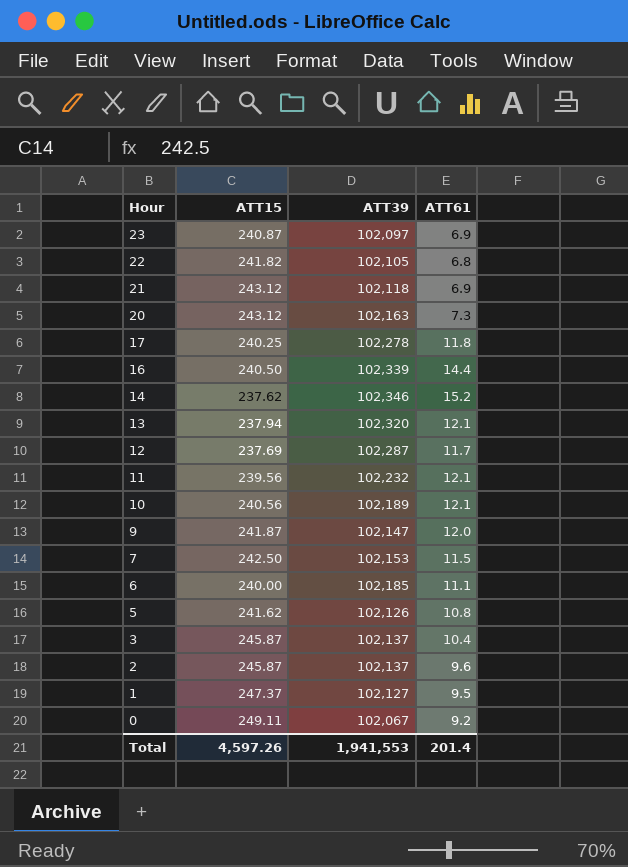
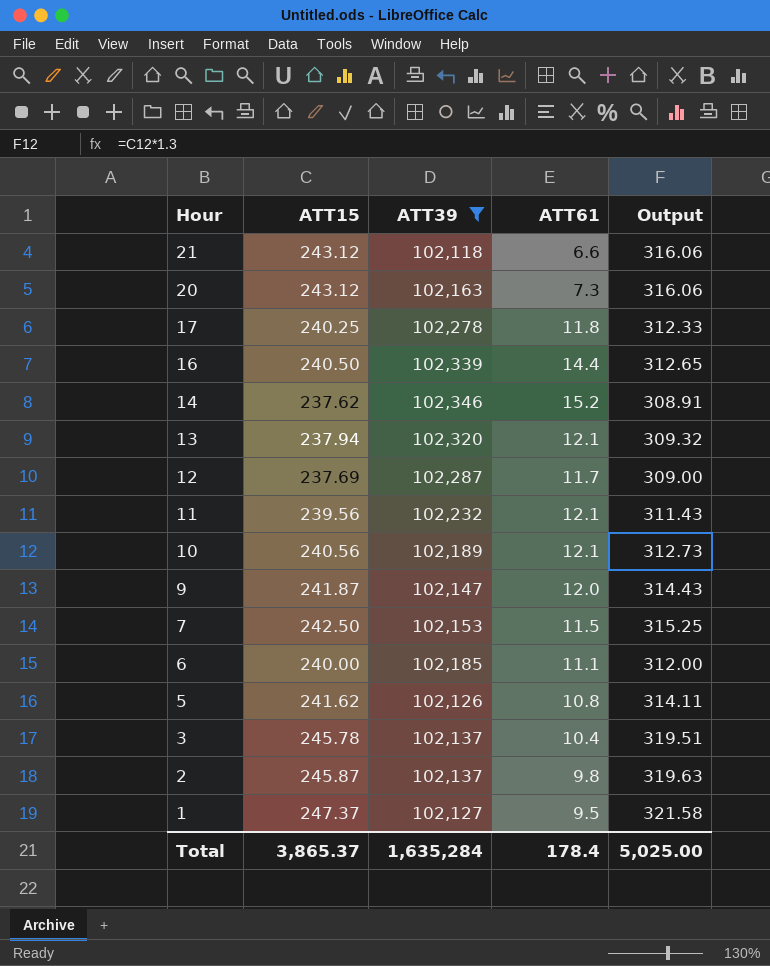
filter: none -> ATT39 >= 102,118
column Output | formula: none -> [ATT15] * 1.3
21 | ATT61: 6.9 -> 6.6
3 | ATT15: 245.87 -> 245.78
2 | ATT61: 9.6 -> 9.8
Total | ATT15: 4,597.26 -> 3,865.37
Total | ATT39: 1,941,553 -> 1,635,284
Total | ATT61: 201.4 -> 178.4

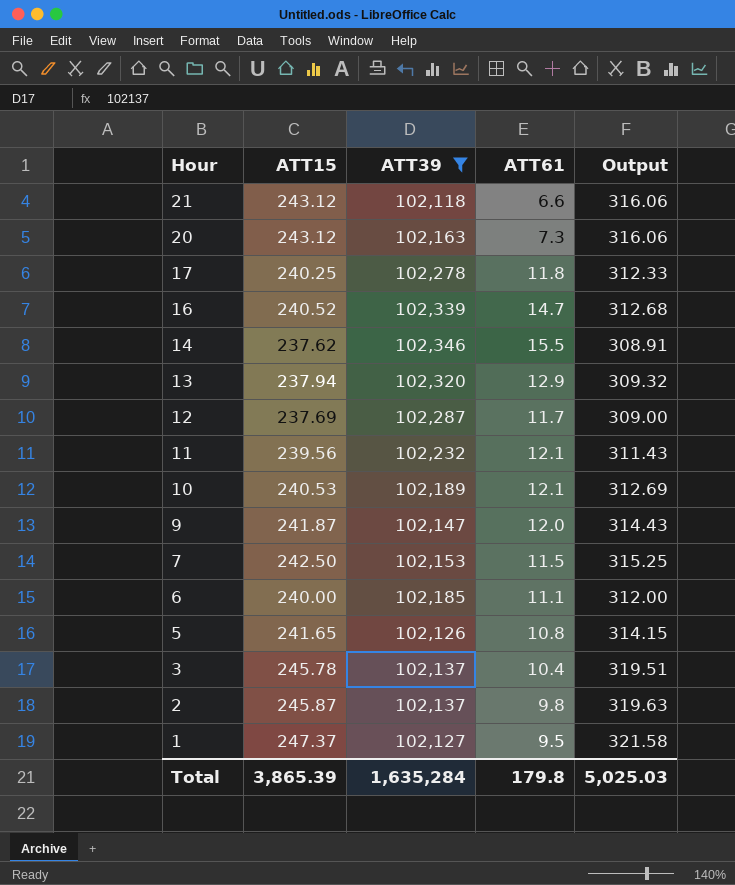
16 | ATT15: 240.50 -> 240.52
16 | ATT61: 14.4 -> 14.7
16 | Output: 312.65 -> 312.68
14 | ATT61: 15.2 -> 15.5
13 | ATT61: 12.1 -> 12.9
10 | ATT15: 240.56 -> 240.53
10 | Output: 312.73 -> 312.69
5 | ATT15: 241.62 -> 241.65
5 | Output: 314.11 -> 314.15
Total | ATT15: 3,865.37 -> 3,865.39
Total | ATT61: 178.4 -> 179.8
Total | Output: 5,025.00 -> 5,025.03

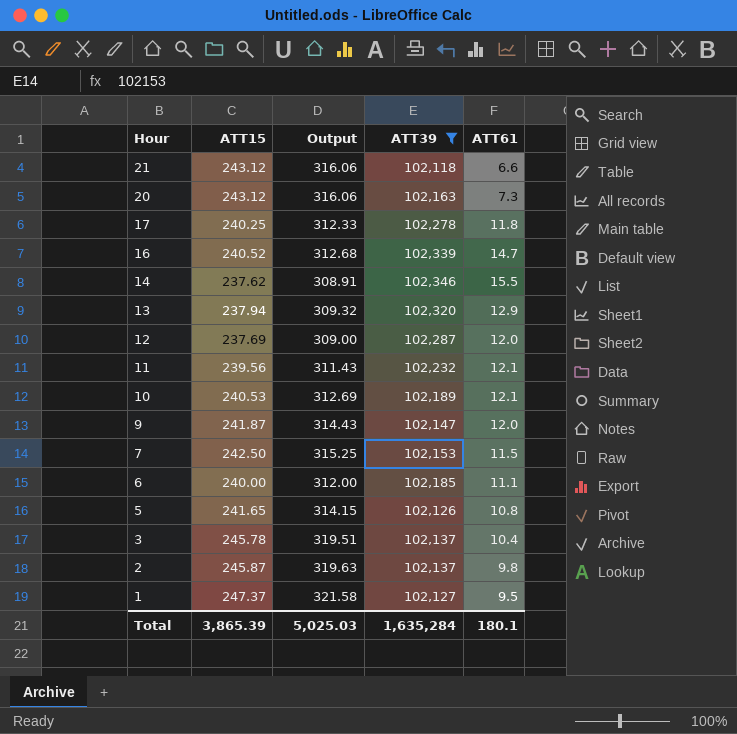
column Output | position: 5 -> 3
12 | ATT61: 11.7 -> 12.0
Total | ATT61: 179.8 -> 180.1

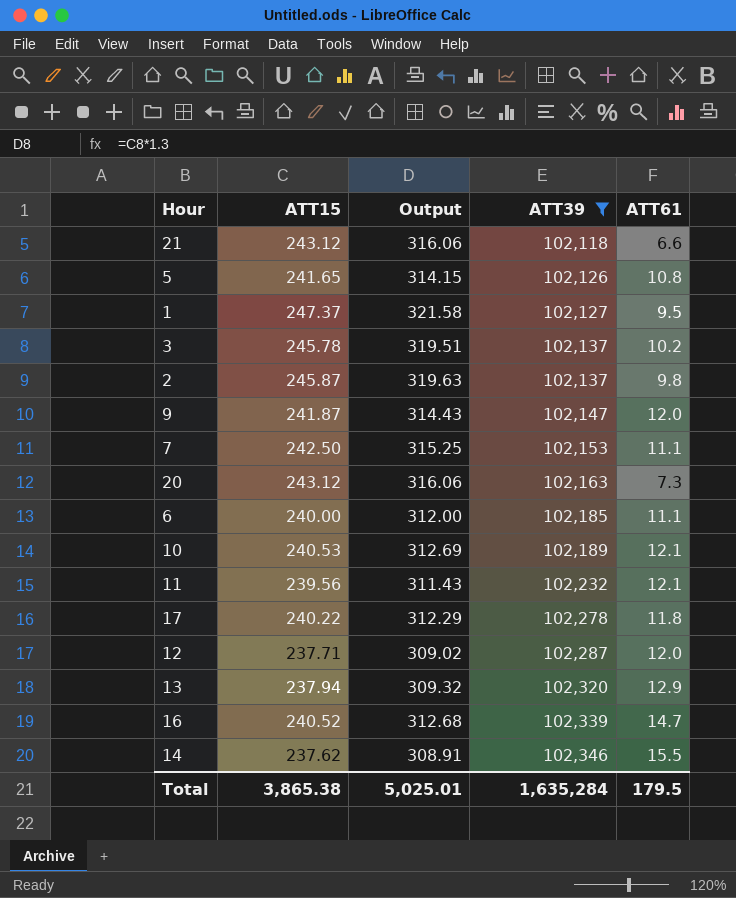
row order: Hour descending -> ATT39 ascending
3 | ATT61: 10.4 -> 10.2
7 | ATT61: 11.5 -> 11.1
17 | ATT15: 240.25 -> 240.22
17 | Output: 312.33 -> 312.29
12 | ATT15: 237.69 -> 237.71
12 | Output: 309.00 -> 309.02
Total | ATT15: 3,865.39 -> 3,865.38
Total | Output: 5,025.03 -> 5,025.01
Total | ATT61: 180.1 -> 179.5

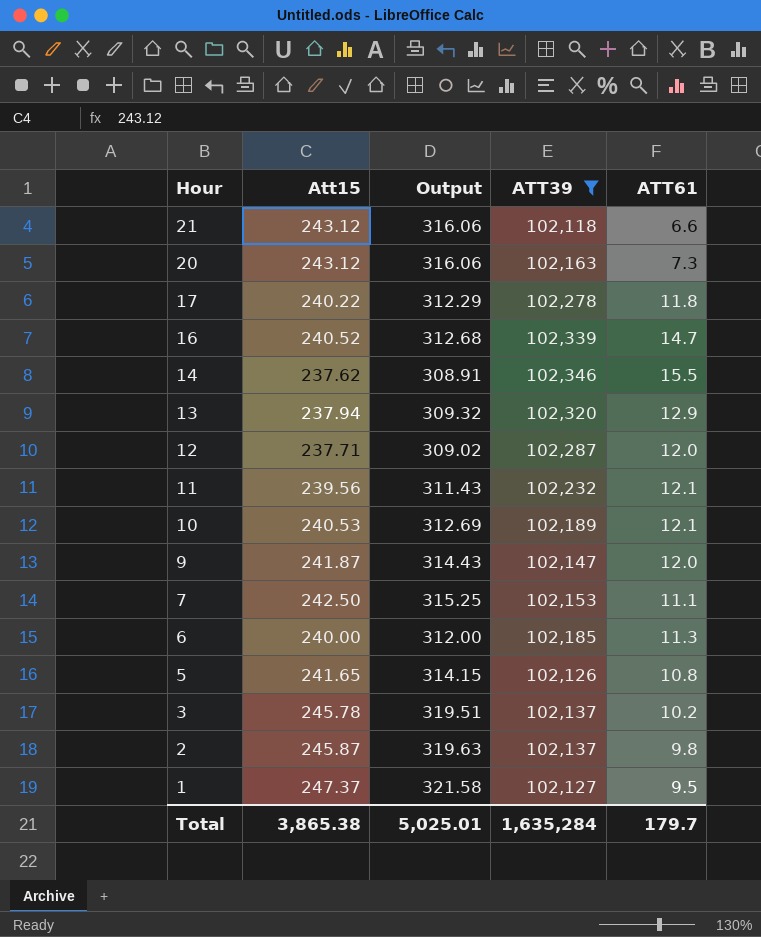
row order: ATT39 ascending -> Hour descending
column name: ATT15 -> Att15
6 | ATT61: 11.1 -> 11.3
Total | ATT61: 179.5 -> 179.7

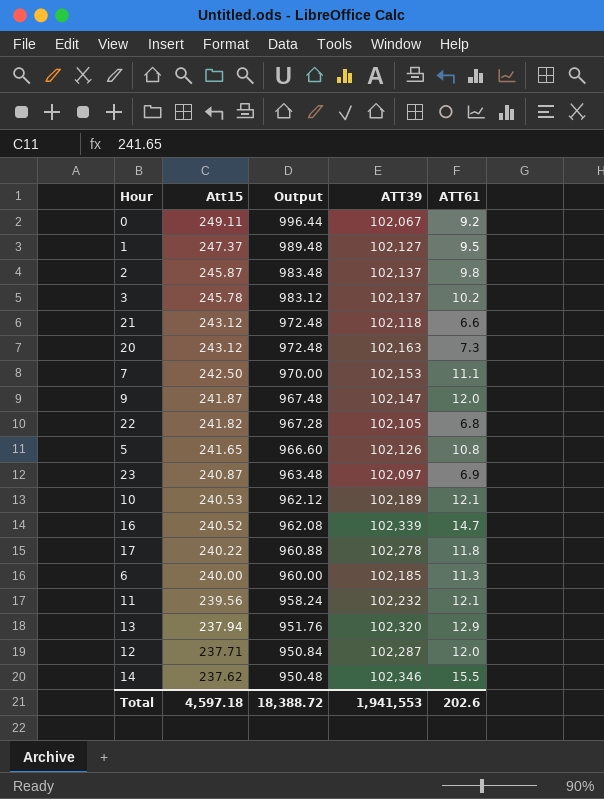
filter: ATT39 >= 102,118 -> none
row order: Hour descending -> Att15 descending
column Output | formula: [Att15] * 1.3 -> [Att15] * 4
Total | Att15: 3,865.38 -> 4,597.18
Total | Output: 5,025.01 -> 18,388.72
Total | ATT39: 1,635,284 -> 1,941,553
Total | ATT61: 179.7 -> 202.6

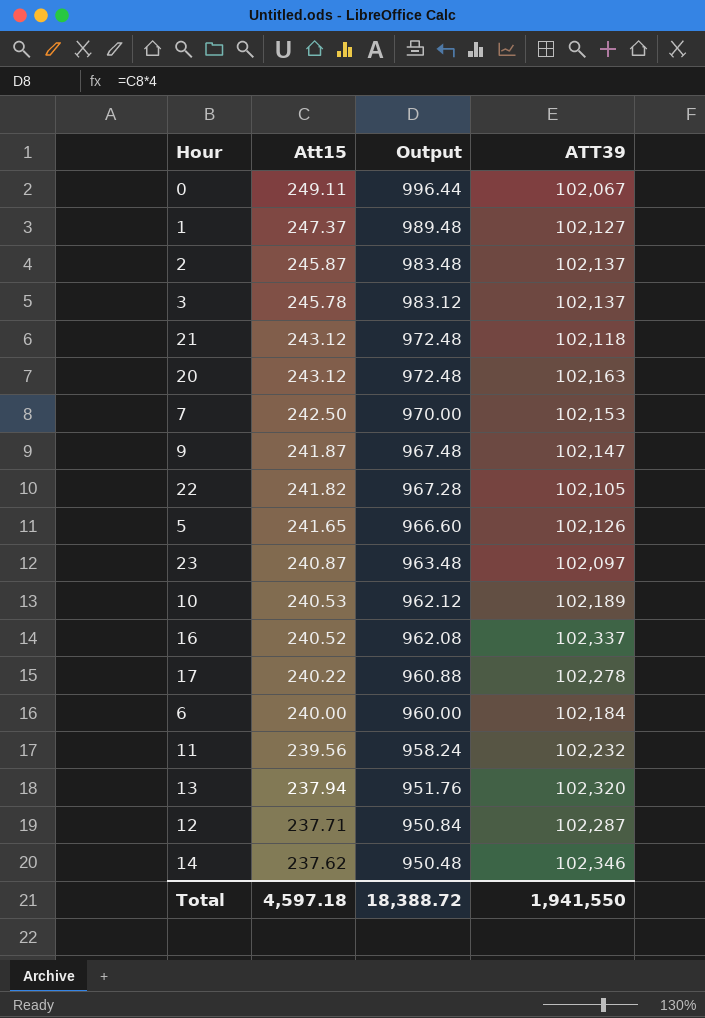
column ATT61 | position: 5 -> none
16 | ATT39: 102,339 -> 102,337
6 | ATT39: 102,185 -> 102,184
Total | ATT39: 1,941,553 -> 1,941,550

